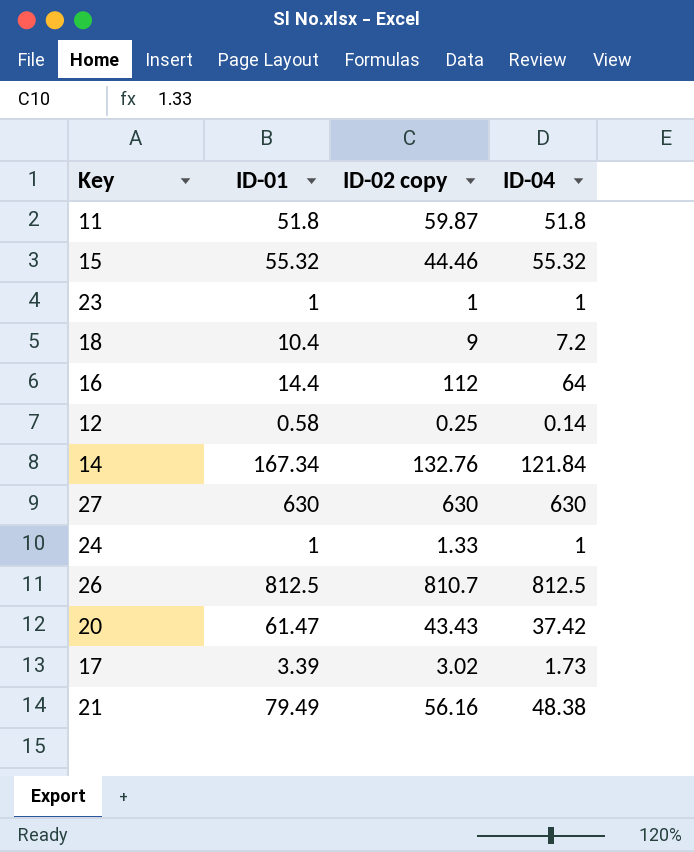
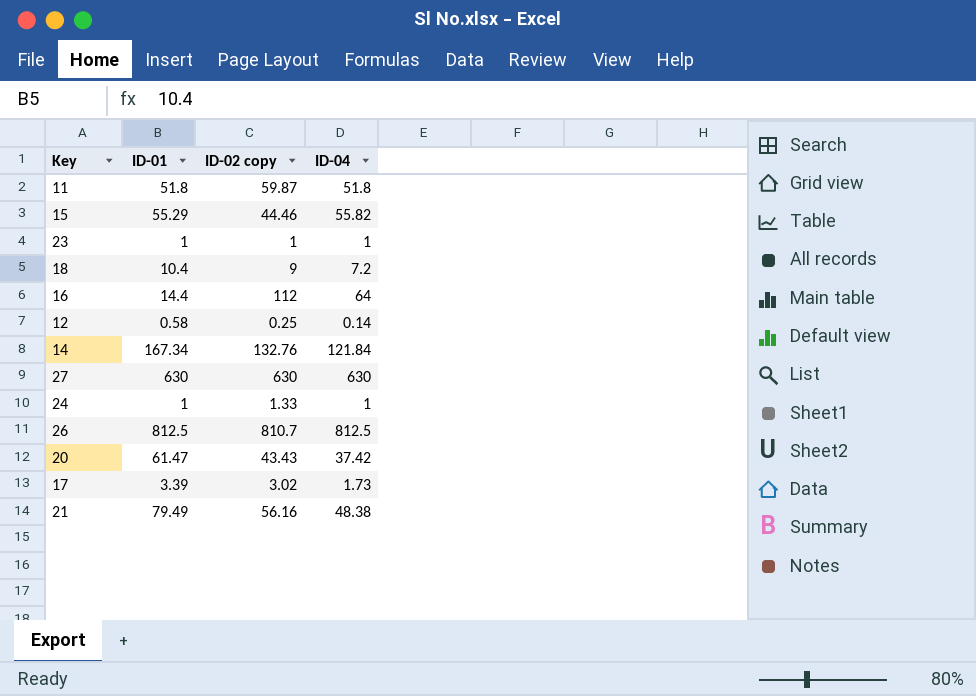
15 | ID-01: 55.32 -> 55.29
15 | ID-04: 55.32 -> 55.82

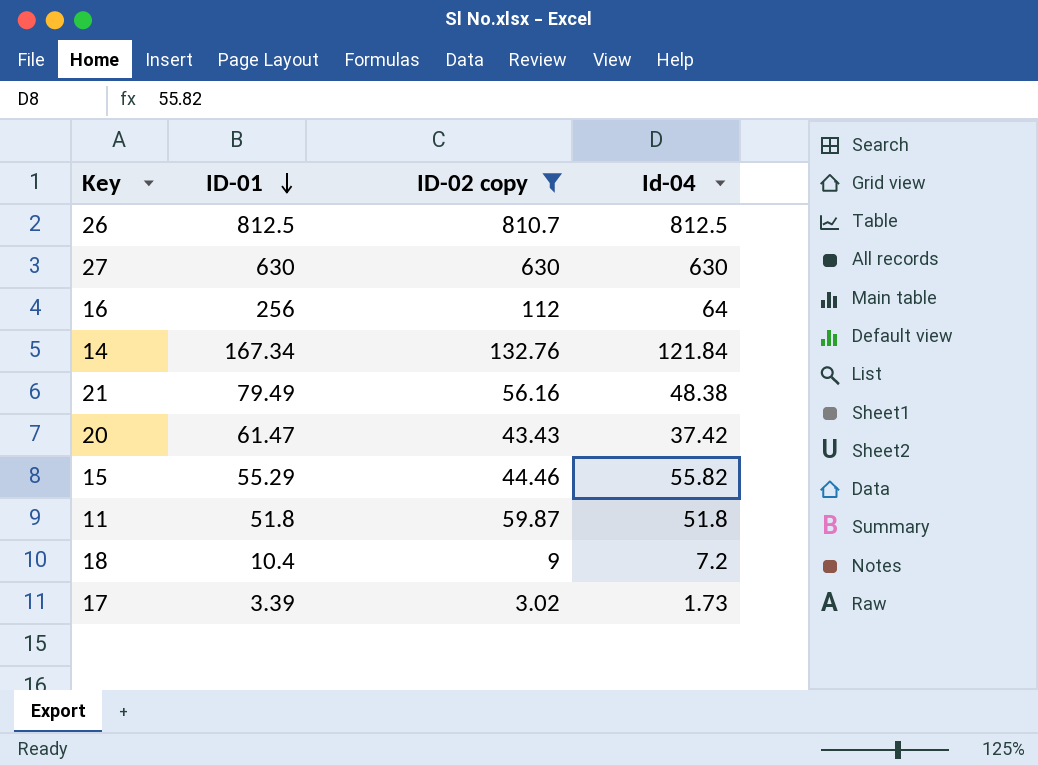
filter: none -> ID-02 copy >= 3.02
row order: none -> ID-01 descending
column name: ID-04 -> Id-04
16 | ID-01: 14.4 -> 256

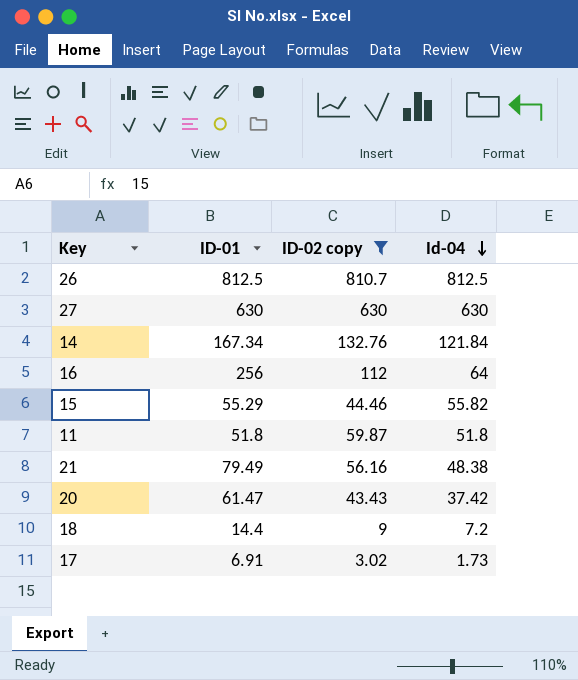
row order: ID-01 descending -> Id-04 descending
18 | ID-01: 10.4 -> 14.4
17 | ID-01: 3.39 -> 6.91

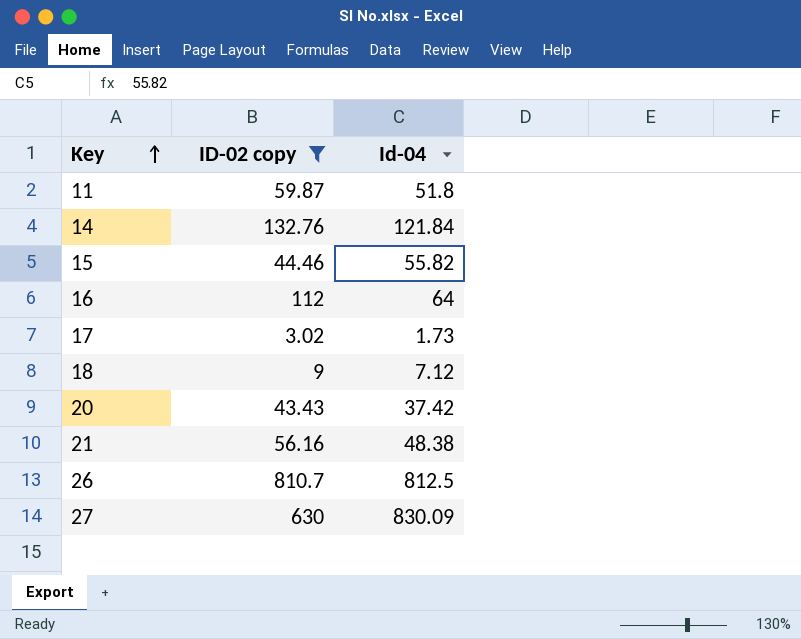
row order: Id-04 descending -> Key ascending
column ID-01 | position: 2 -> none
18 | Id-04: 7.2 -> 7.12
27 | Id-04: 630 -> 830.09

